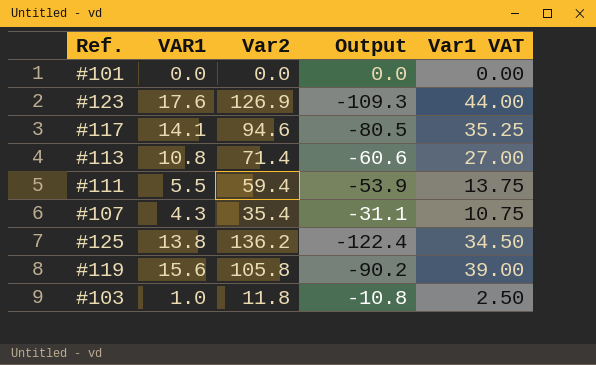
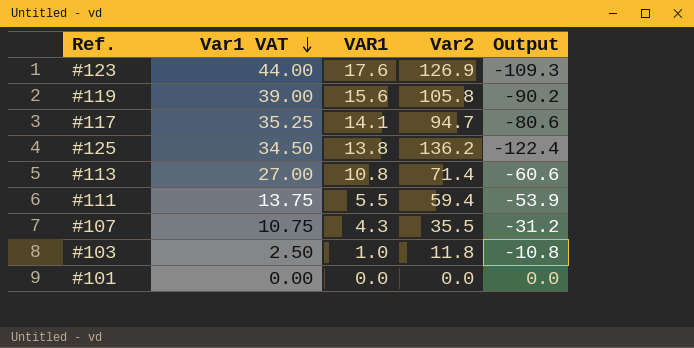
row order: none -> Var1 VAT descending
column Var1 VAT | position: 5 -> 2
#117 | Var2: 94.6 -> 94.7
#117 | Output: -80.5 -> -80.6
#107 | Var2: 35.4 -> 35.5
#107 | Output: -31.1 -> -31.2

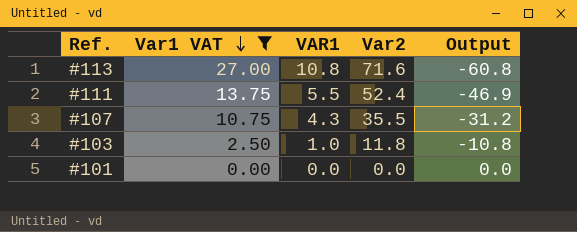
filter: none -> Var1 VAT <= 27.00
#113 | Var2: 71.4 -> 71.6
#113 | Output: -60.6 -> -60.8
#111 | Var2: 59.4 -> 52.4
#111 | Output: -53.9 -> -46.9

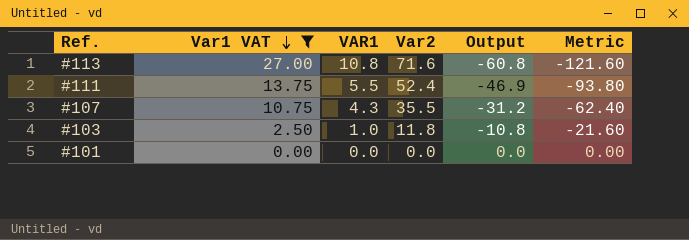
column Metric | formula: none -> [Output] * 2

